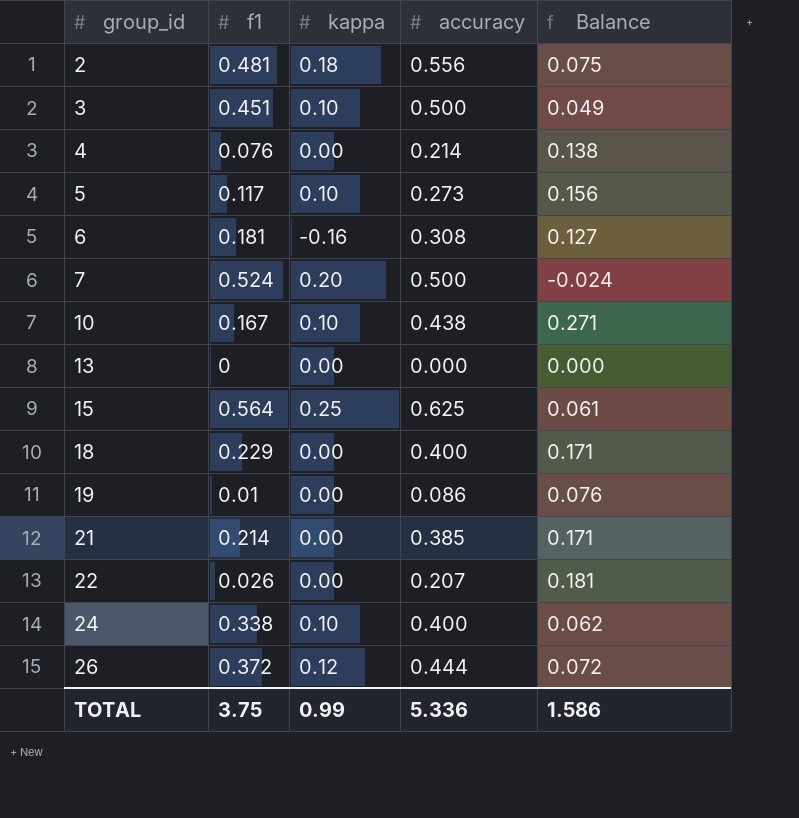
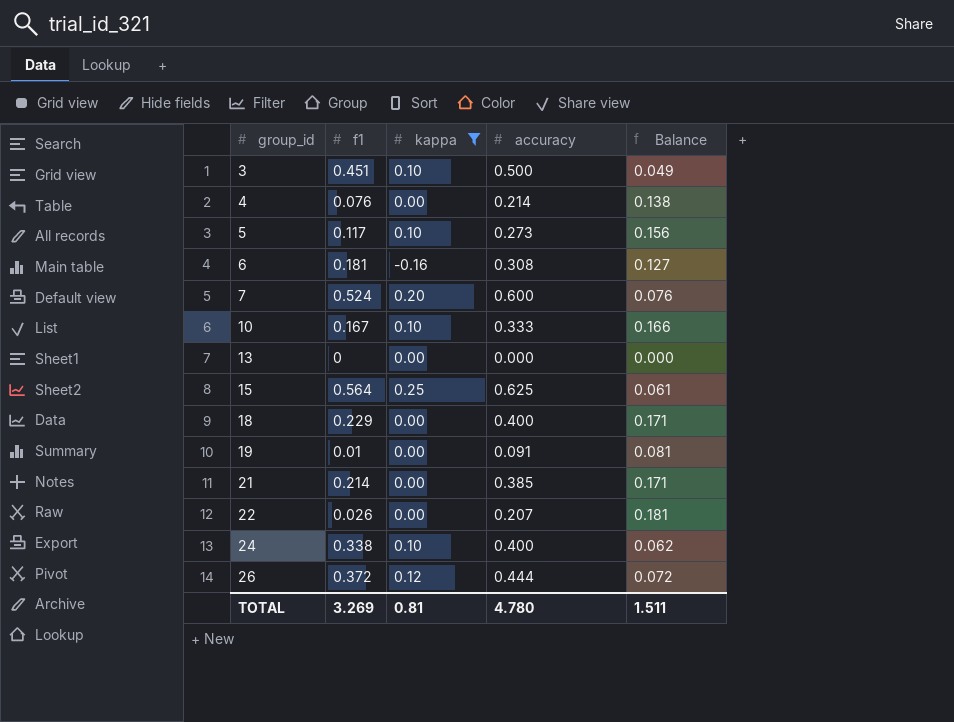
filter: none -> kappa != 0.18
7 | accuracy: 0.500 -> 0.600
7 | Balance: -0.024 -> 0.076
10 | accuracy: 0.438 -> 0.333
10 | Balance: 0.271 -> 0.166
19 | accuracy: 0.086 -> 0.091
19 | Balance: 0.076 -> 0.081
TOTAL | f1: 3.75 -> 3.269
TOTAL | kappa: 0.99 -> 0.81
TOTAL | accuracy: 5.336 -> 4.780
TOTAL | Balance: 1.586 -> 1.511

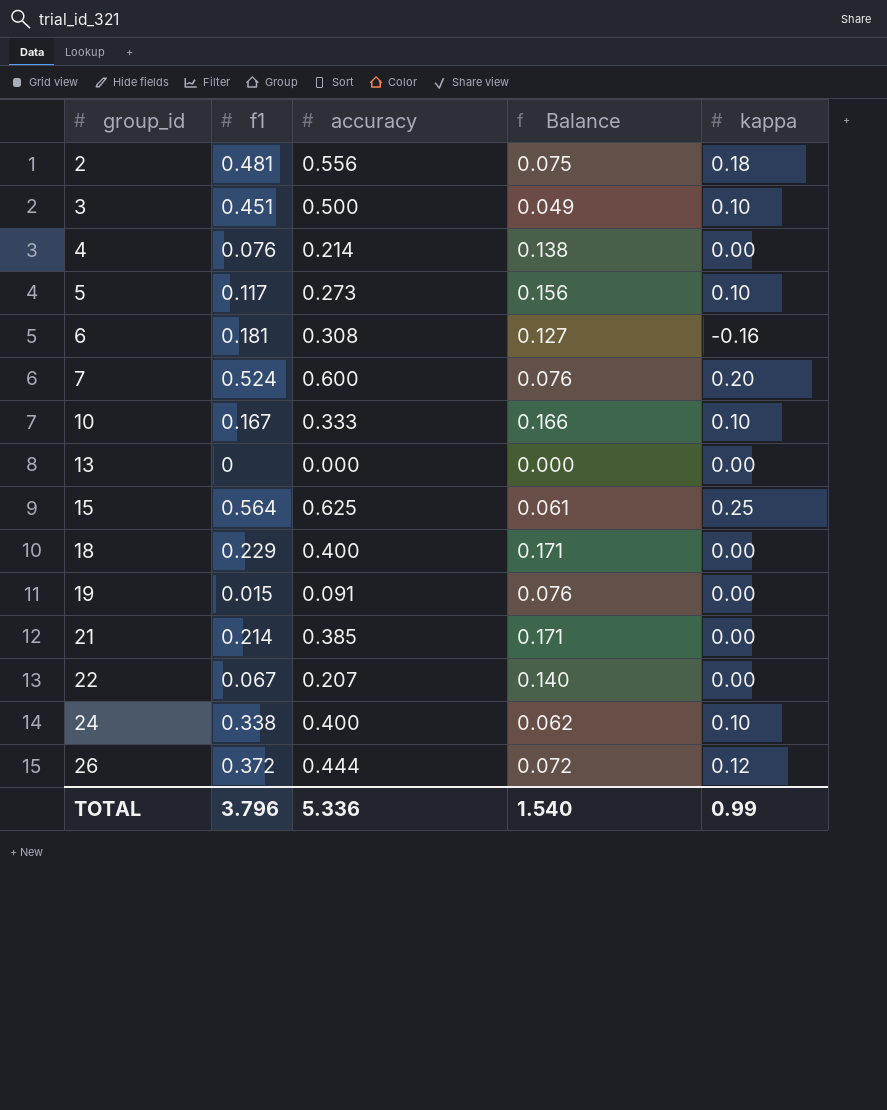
filter: kappa != 0.18 -> none
column kappa | position: 3 -> 5
19 | f1: 0.01 -> 0.015
19 | Balance: 0.081 -> 0.076
22 | f1: 0.026 -> 0.067
22 | Balance: 0.181 -> 0.140
TOTAL | f1: 3.269 -> 3.796
TOTAL | accuracy: 4.780 -> 5.336
TOTAL | Balance: 1.511 -> 1.540
TOTAL | kappa: 0.81 -> 0.99

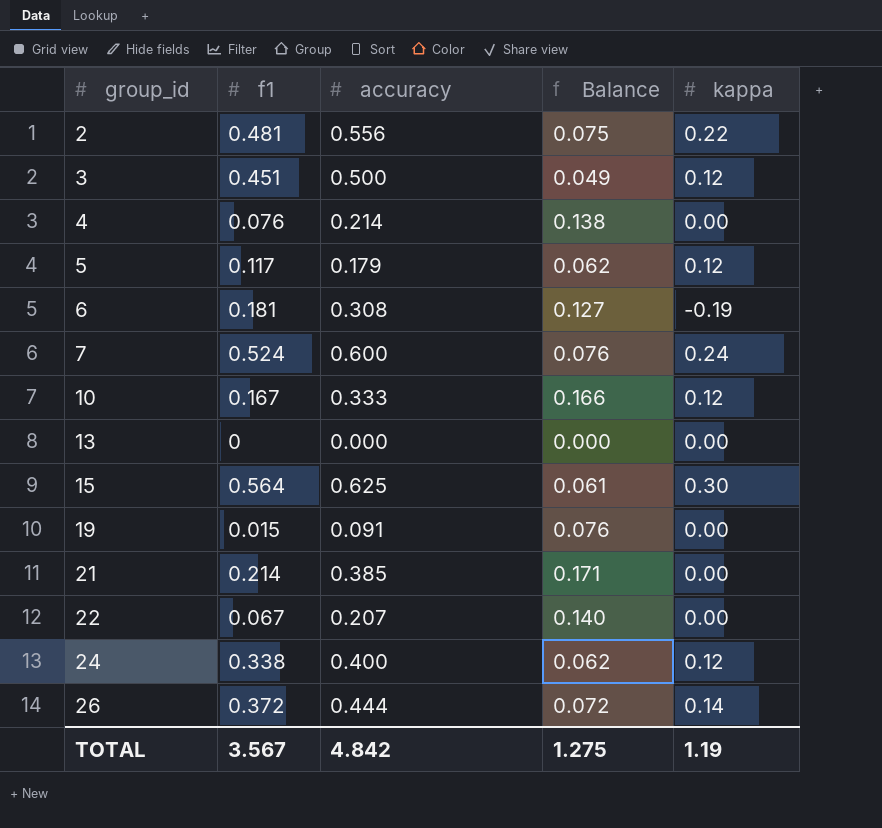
row 18: 0.229 | 0.400 | 0.171 | 0.00 -> none
2 | kappa: 0.18 -> 0.22
3 | kappa: 0.10 -> 0.12
5 | accuracy: 0.273 -> 0.179
5 | Balance: 0.156 -> 0.062
5 | kappa: 0.10 -> 0.12
6 | kappa: -0.16 -> -0.19
7 | kappa: 0.20 -> 0.24
10 | kappa: 0.10 -> 0.12
15 | kappa: 0.25 -> 0.30
24 | kappa: 0.10 -> 0.12
26 | kappa: 0.12 -> 0.14
TOTAL | f1: 3.796 -> 3.567
TOTAL | accuracy: 5.336 -> 4.842
TOTAL | Balance: 1.540 -> 1.275
TOTAL | kappa: 0.99 -> 1.19

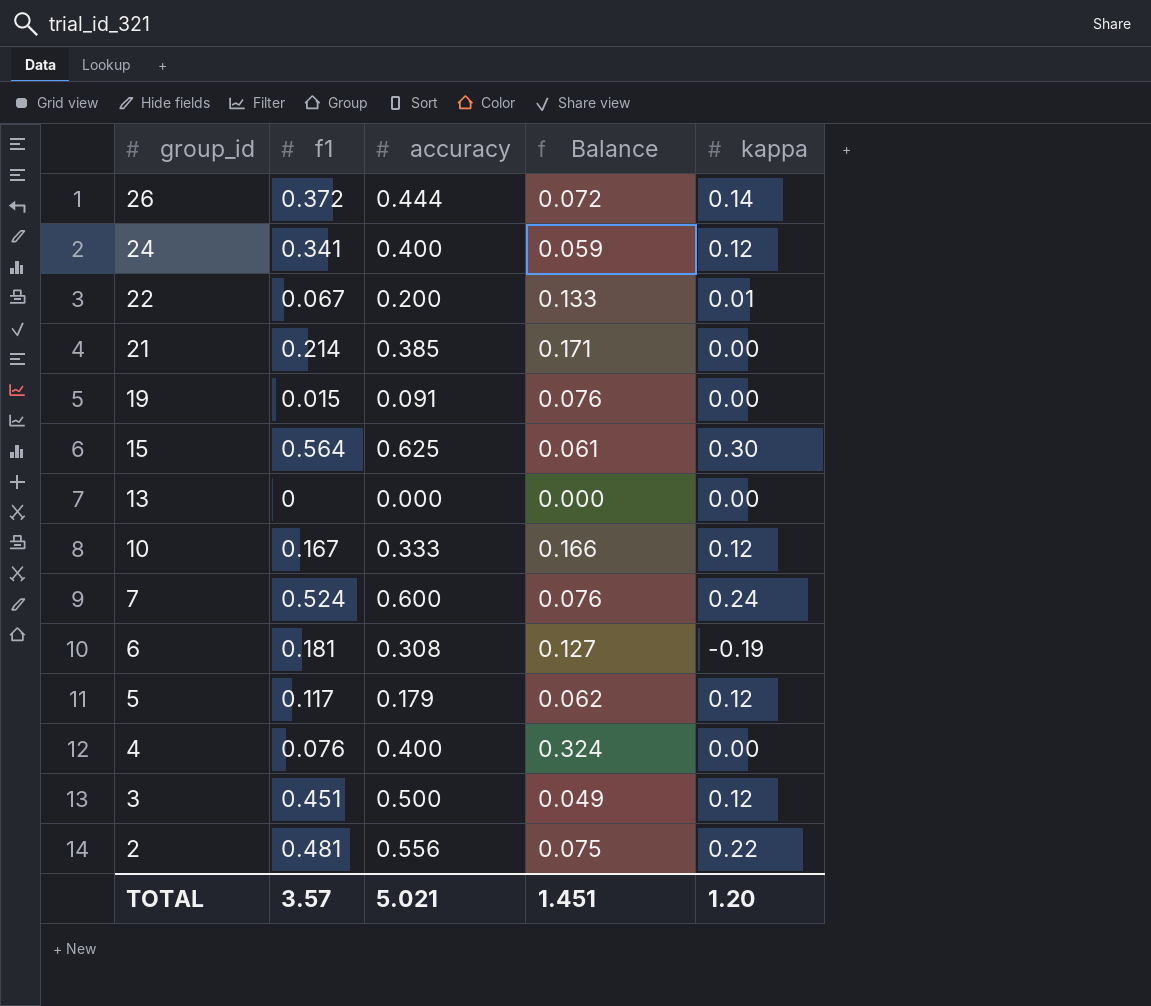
row order: group_id ascending -> group_id descending
24 | f1: 0.338 -> 0.341
24 | Balance: 0.062 -> 0.059
22 | accuracy: 0.207 -> 0.200
22 | Balance: 0.140 -> 0.133
22 | kappa: 0.00 -> 0.01
4 | accuracy: 0.214 -> 0.400
4 | Balance: 0.138 -> 0.324
TOTAL | f1: 3.567 -> 3.57
TOTAL | accuracy: 4.842 -> 5.021
TOTAL | Balance: 1.275 -> 1.451
TOTAL | kappa: 1.19 -> 1.20

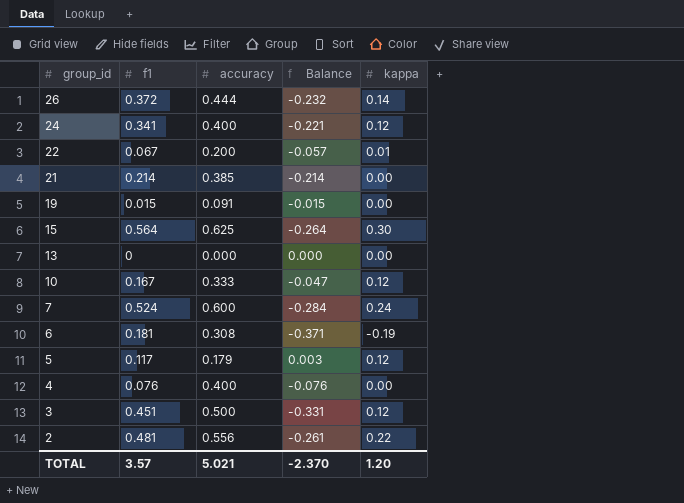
column Balance | formula: [accuracy] - [f1] -> [kappa] - [f1]
TOTAL | Balance: 1.451 -> -2.370

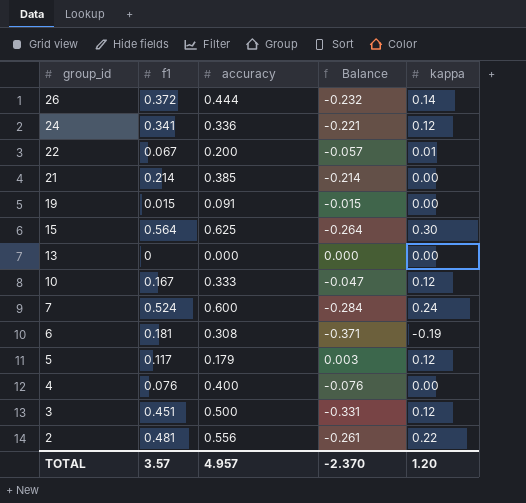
24 | accuracy: 0.400 -> 0.336
TOTAL | accuracy: 5.021 -> 4.957

